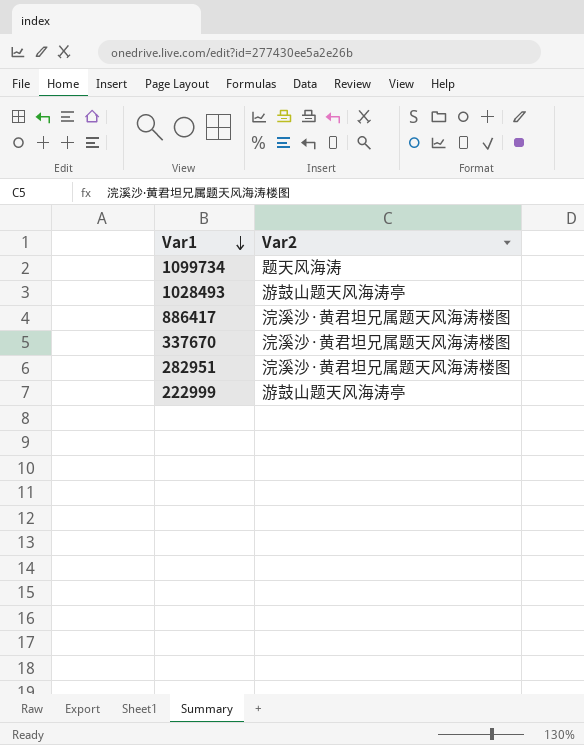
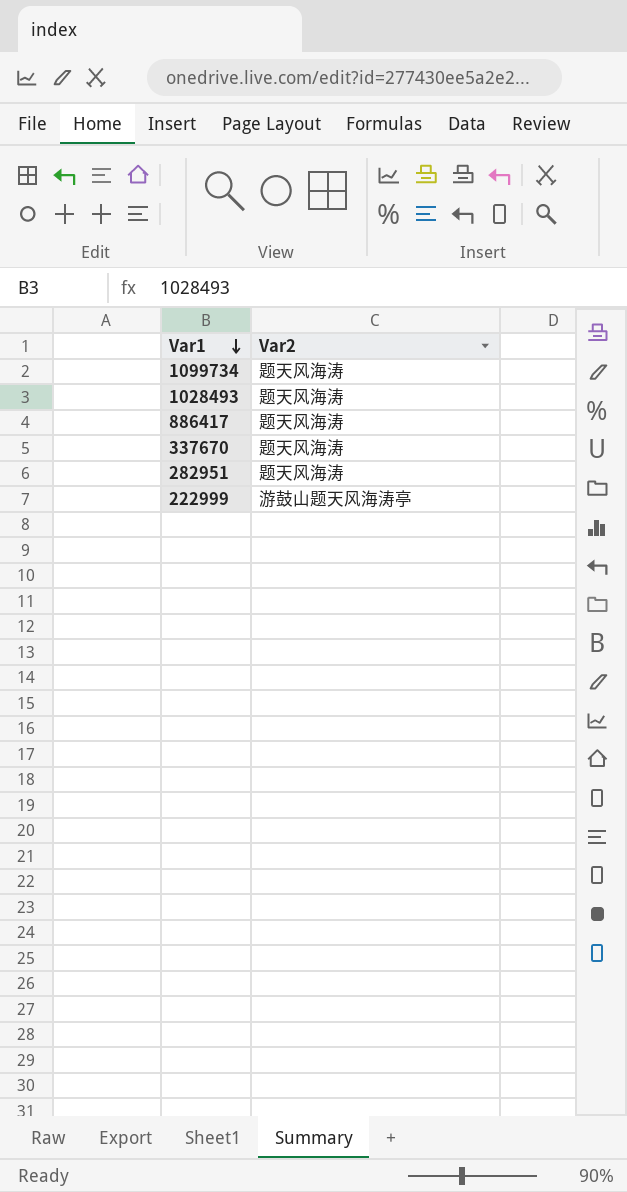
1028493 | Var2: 游鼓山题天风海涛亭 -> 题天风海涛
886417 | Var2: 浣溪沙·黄君坦兄属题天风海涛楼图 -> 题天风海涛
337670 | Var2: 浣溪沙·黄君坦兄属题天风海涛楼图 -> 题天风海涛
282951 | Var2: 浣溪沙·黄君坦兄属题天风海涛楼图 -> 题天风海涛

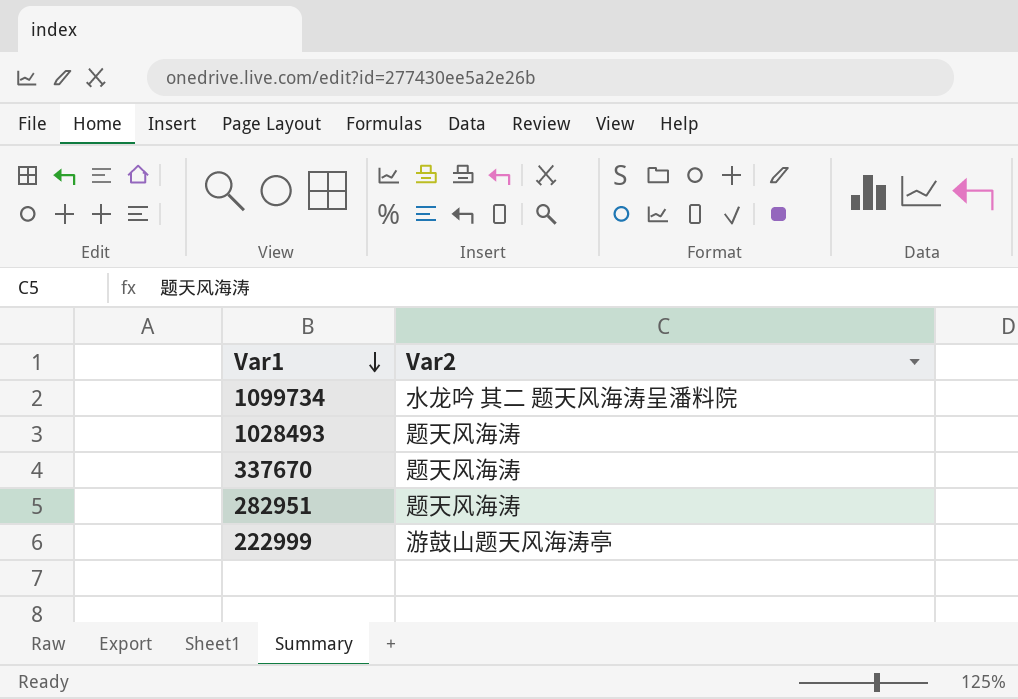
row 886417: 题天风海涛 -> none
1099734 | Var2: 题天风海涛 -> 水龙吟 其二 题天风海涛呈潘料院

